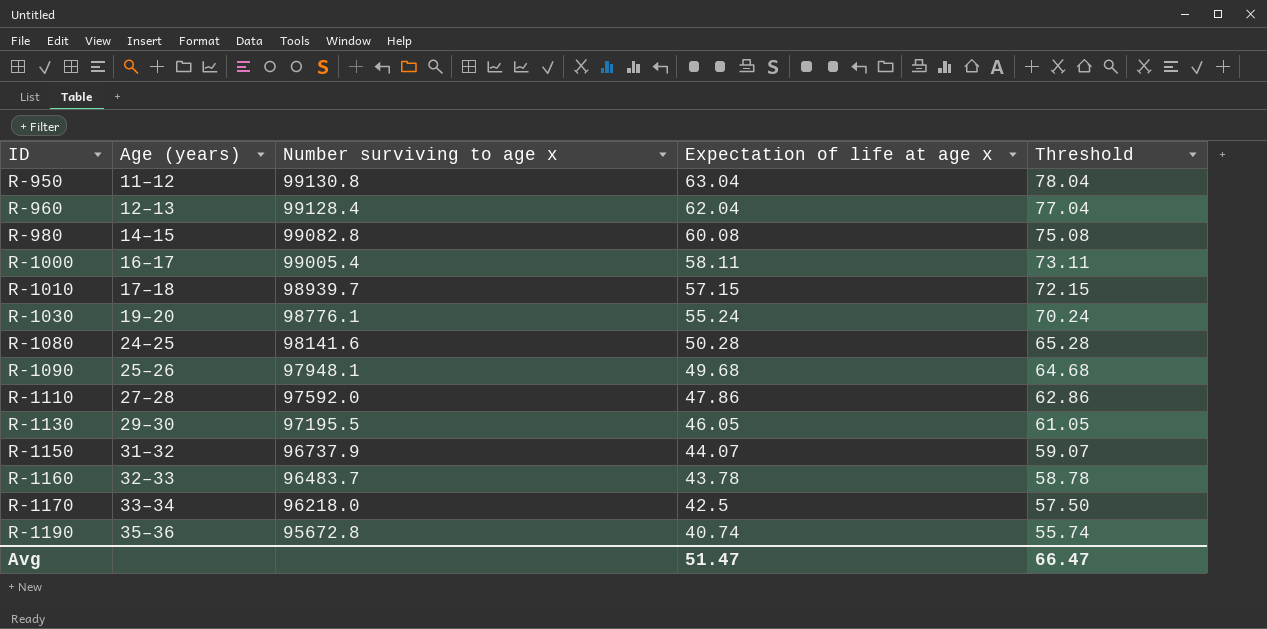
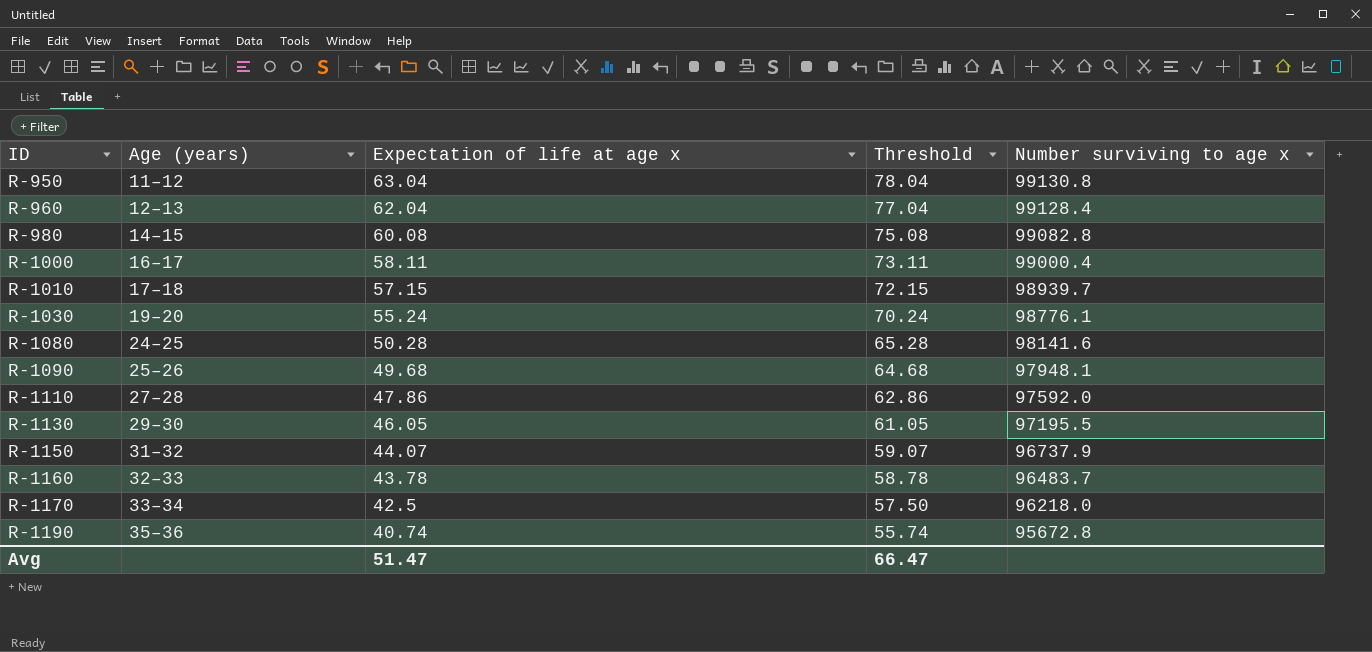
column Number surviving to age x | position: 3 -> 5
R-1000 | Number surviving to age x: 99005.4 -> 99000.4

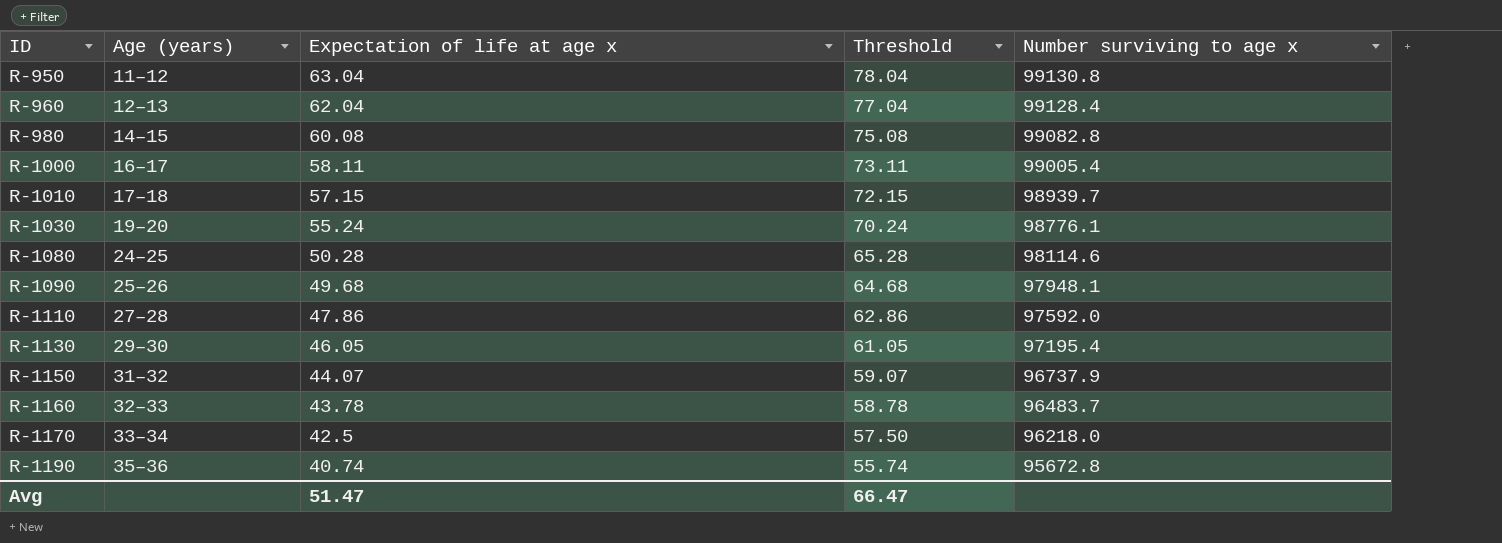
R-1000 | Number surviving to age x: 99000.4 -> 99005.4
R-1080 | Number surviving to age x: 98141.6 -> 98114.6
R-1130 | Number surviving to age x: 97195.5 -> 97195.4

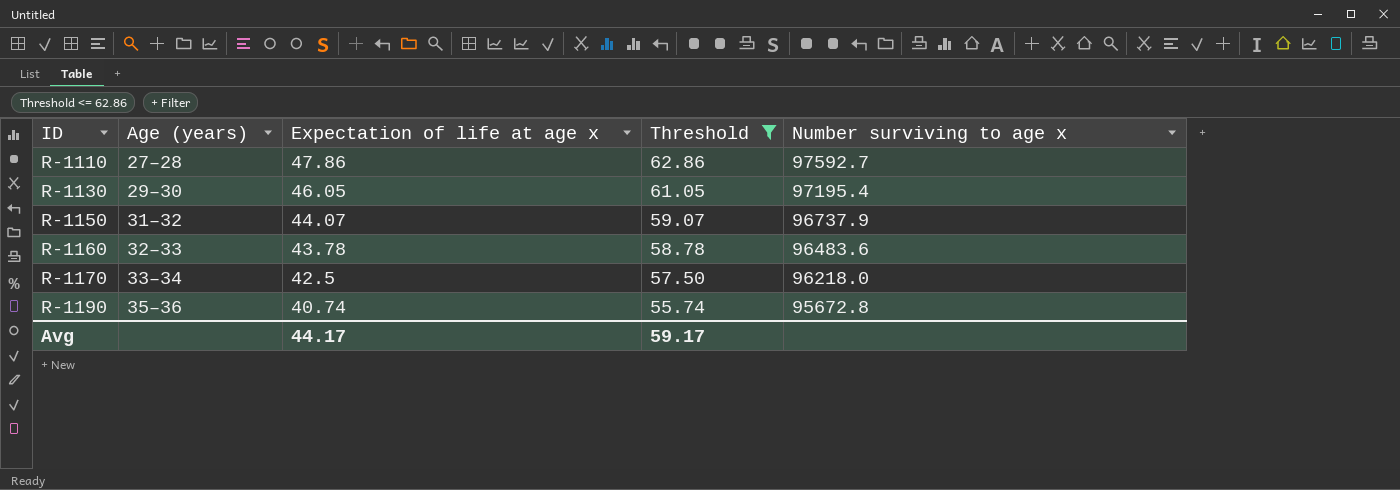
filter: none -> Threshold <= 62.86
R-1110 | Number surviving to age x: 97592.0 -> 97592.7
R-1160 | Number surviving to age x: 96483.7 -> 96483.6
Avg | Expectation of life at age x: 51.47 -> 44.17
Avg | Threshold: 66.47 -> 59.17

